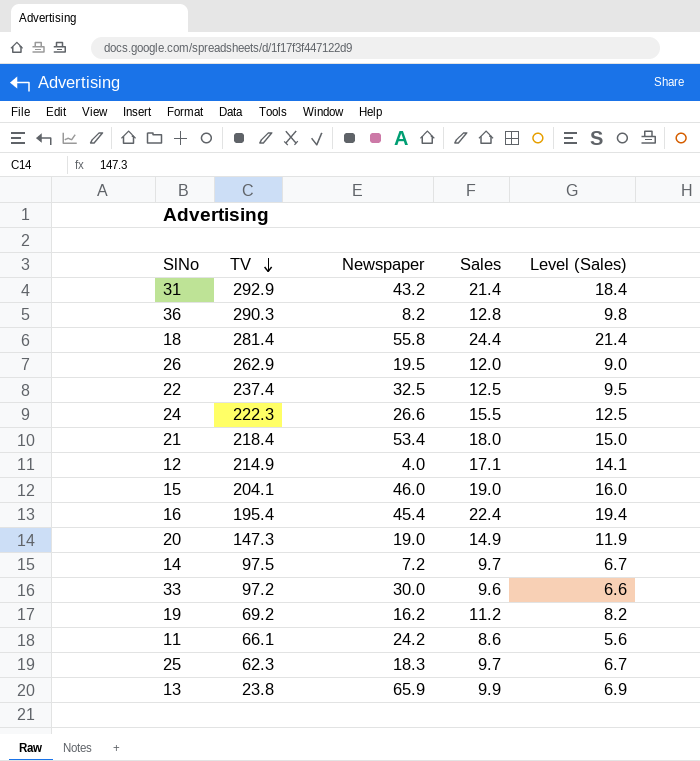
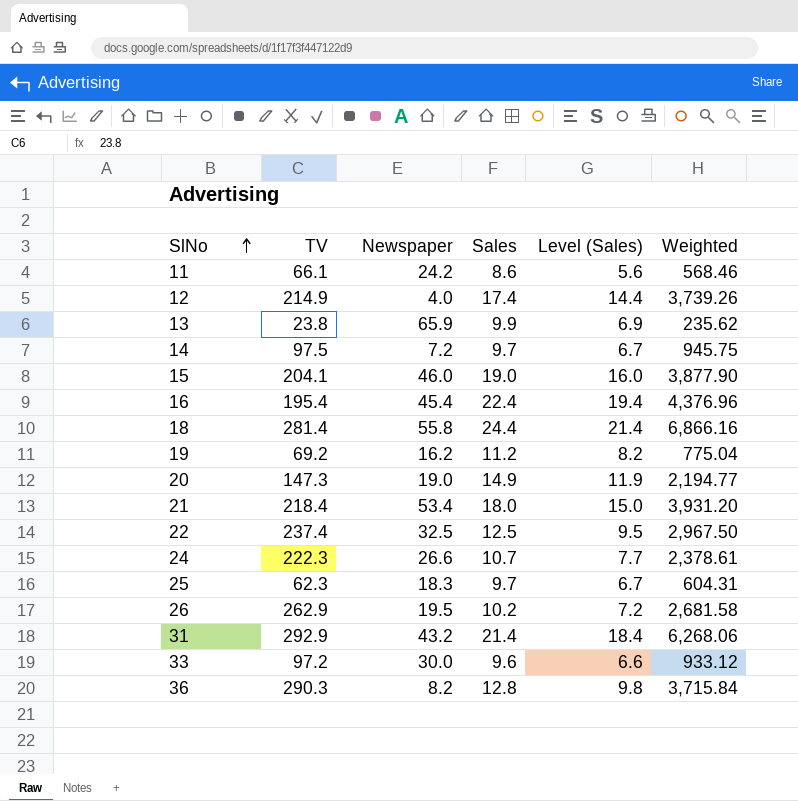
row order: TV descending -> SlNo ascending
column Weighted | formula: none -> [TV] * [Sales]
12 | Sales: 17.1 -> 17.4
12 | Level (Sales): 14.1 -> 14.4
24 | Sales: 15.5 -> 10.7
24 | Level (Sales): 12.5 -> 7.7
26 | Sales: 12.0 -> 10.2
26 | Level (Sales): 9.0 -> 7.2

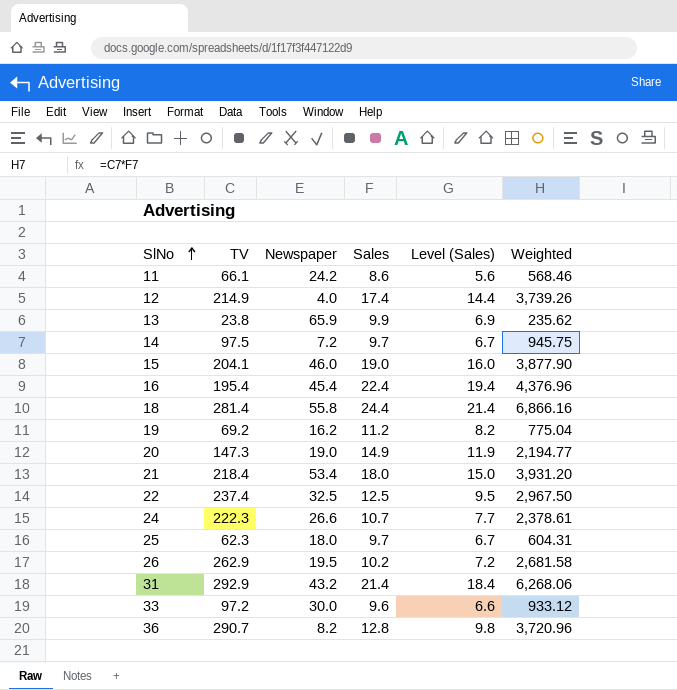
25 | Newspaper: 18.3 -> 18.0
36 | TV: 290.3 -> 290.7
36 | Weighted: 3,715.84 -> 3,720.96

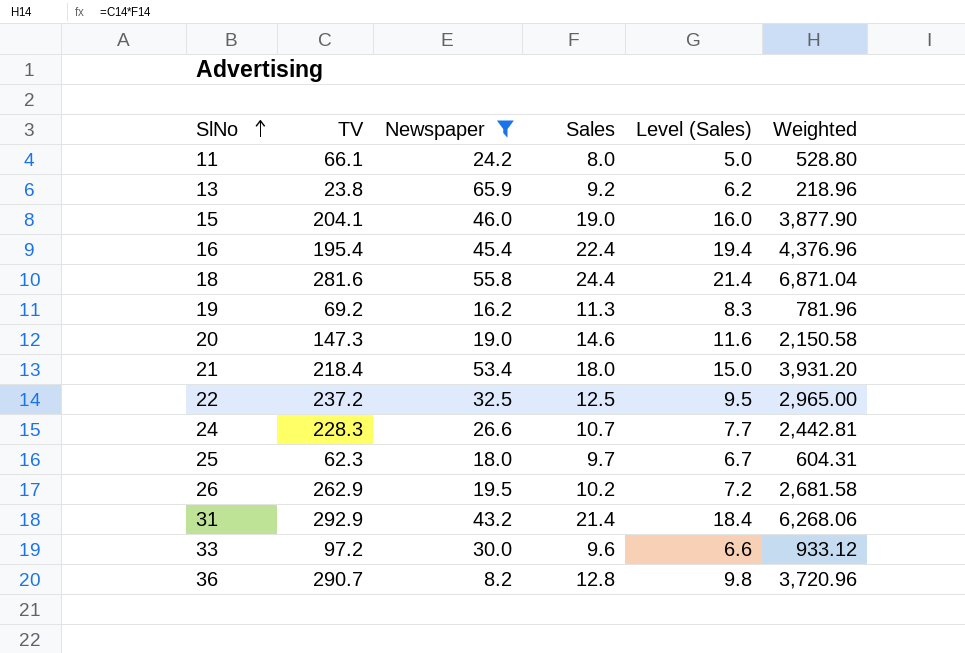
filter: none -> Newspaper >= 8.2
11 | Sales: 8.6 -> 8.0
11 | Level (Sales): 5.6 -> 5.0
11 | Weighted: 568.46 -> 528.80
13 | Sales: 9.9 -> 9.2
13 | Level (Sales): 6.9 -> 6.2
13 | Weighted: 235.62 -> 218.96
18 | TV: 281.4 -> 281.6
18 | Weighted: 6,866.16 -> 6,871.04
19 | Sales: 11.2 -> 11.3
19 | Level (Sales): 8.2 -> 8.3
19 | Weighted: 775.04 -> 781.96
20 | Sales: 14.9 -> 14.6
20 | Level (Sales): 11.9 -> 11.6
20 | Weighted: 2,194.77 -> 2,150.58
22 | TV: 237.4 -> 237.2
22 | Weighted: 2,967.50 -> 2,965.00
24 | TV: 222.3 -> 228.3
24 | Weighted: 2,378.61 -> 2,442.81

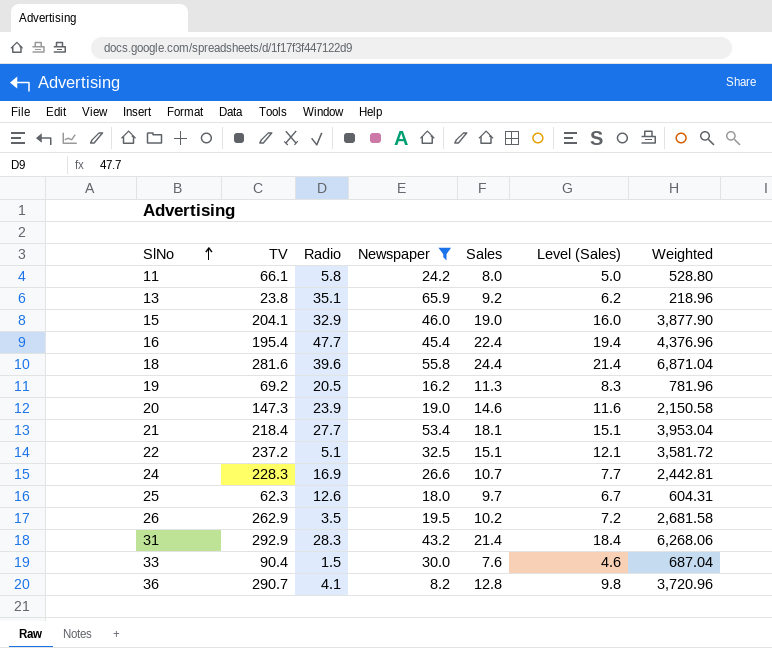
column Radio | position: none -> 3
21 | Sales: 18.0 -> 18.1
21 | Level (Sales): 15.0 -> 15.1
21 | Weighted: 3,931.20 -> 3,953.04
22 | Sales: 12.5 -> 15.1
22 | Level (Sales): 9.5 -> 12.1
22 | Weighted: 2,965.00 -> 3,581.72
33 | TV: 97.2 -> 90.4
33 | Sales: 9.6 -> 7.6
33 | Level (Sales): 6.6 -> 4.6
33 | Weighted: 933.12 -> 687.04

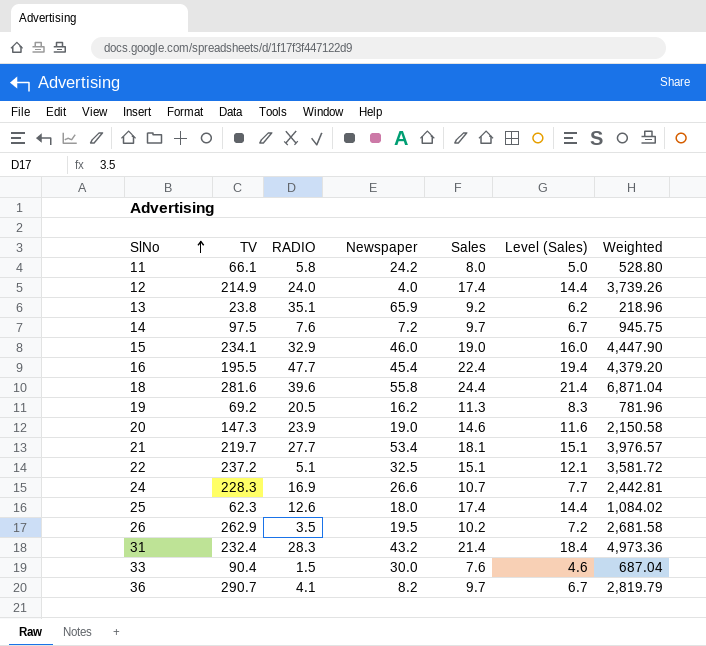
filter: Newspaper >= 8.2 -> none
column name: Radio -> RADIO
15 | TV: 204.1 -> 234.1
15 | Weighted: 3,877.90 -> 4,447.90
16 | TV: 195.4 -> 195.5
16 | Weighted: 4,376.96 -> 4,379.20
21 | TV: 218.4 -> 219.7
21 | Weighted: 3,953.04 -> 3,976.57
25 | Sales: 9.7 -> 17.4
25 | Level (Sales): 6.7 -> 14.4
25 | Weighted: 604.31 -> 1,084.02
31 | TV: 292.9 -> 232.4
31 | Weighted: 6,268.06 -> 4,973.36
36 | Sales: 12.8 -> 9.7
36 | Level (Sales): 9.8 -> 6.7
36 | Weighted: 3,720.96 -> 2,819.79

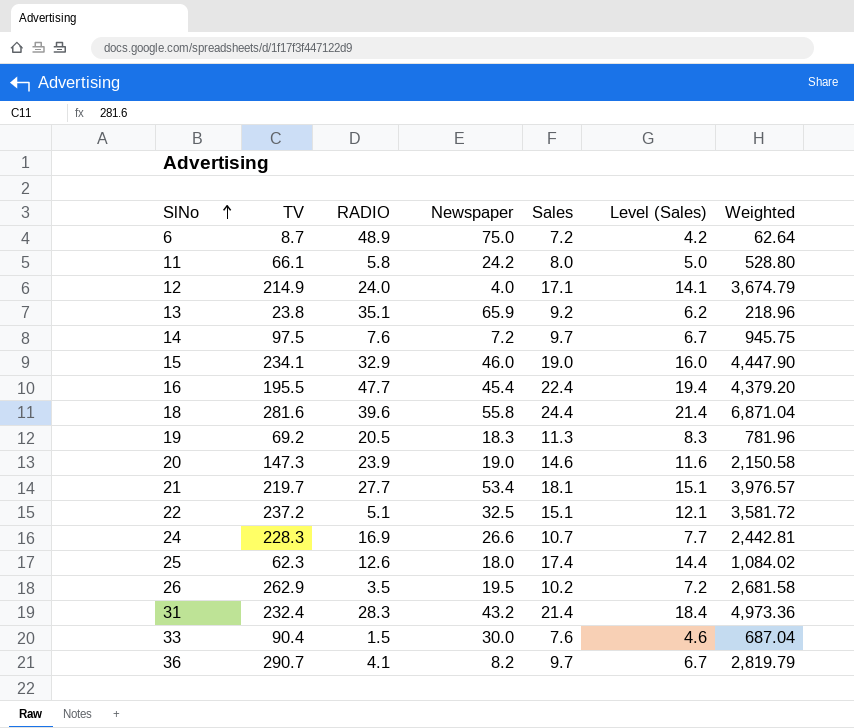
row 6: none -> 8.7 | 48.9 | 75.0 | 7.2 | 4.2 | 62.64
12 | Sales: 17.4 -> 17.1
12 | Level (Sales): 14.4 -> 14.1
12 | Weighted: 3,739.26 -> 3,674.79
19 | Newspaper: 16.2 -> 18.3

